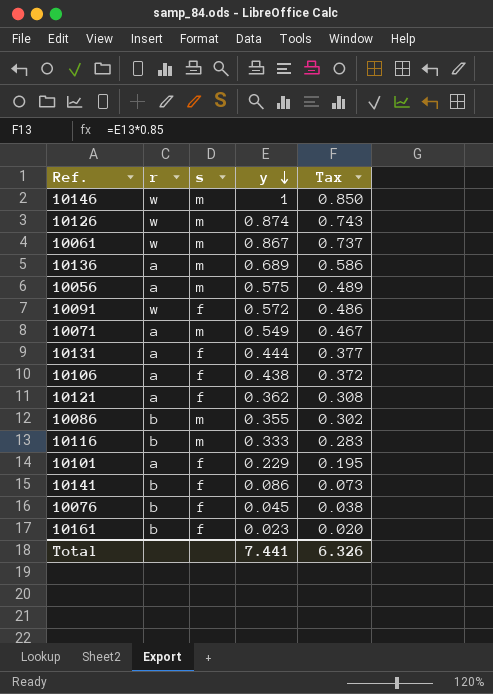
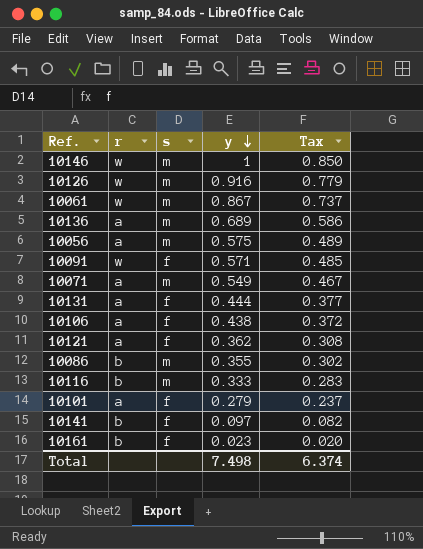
row 10076: b | f | 0.045 | 0.038 -> none
10126 | y: 0.874 -> 0.916
10126 | Tax: 0.743 -> 0.779
10091 | y: 0.572 -> 0.571
10091 | Tax: 0.486 -> 0.485
10101 | y: 0.229 -> 0.279
10101 | Tax: 0.195 -> 0.237
10141 | y: 0.086 -> 0.097
10141 | Tax: 0.073 -> 0.082
Total | y: 7.441 -> 7.498
Total | Tax: 6.326 -> 6.374

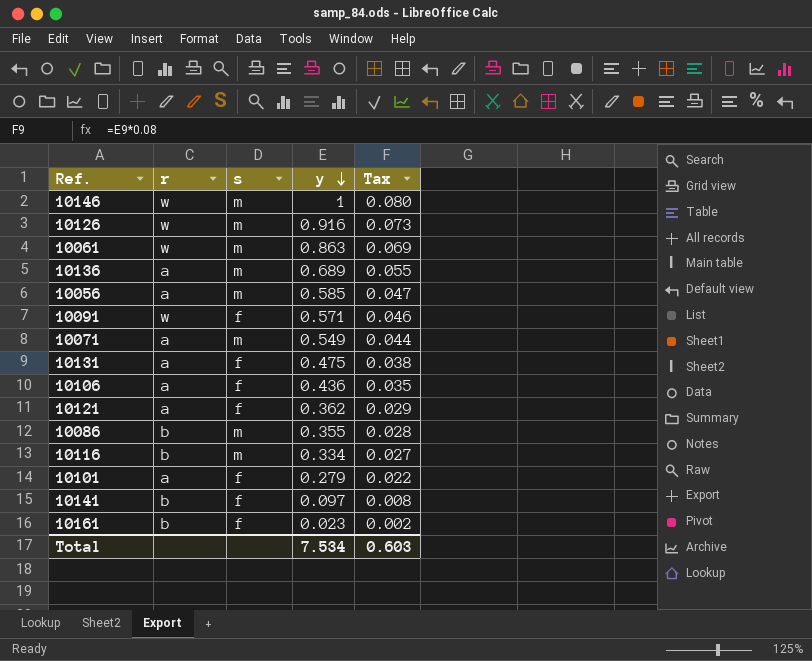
column Tax | formula: [y] * 0.85 -> [y] * 0.08
10061 | y: 0.867 -> 0.863
10056 | y: 0.575 -> 0.585
10131 | y: 0.444 -> 0.475
10106 | y: 0.438 -> 0.436
10116 | y: 0.333 -> 0.334
Total | y: 7.498 -> 7.534
Total | Tax: 6.374 -> 0.603

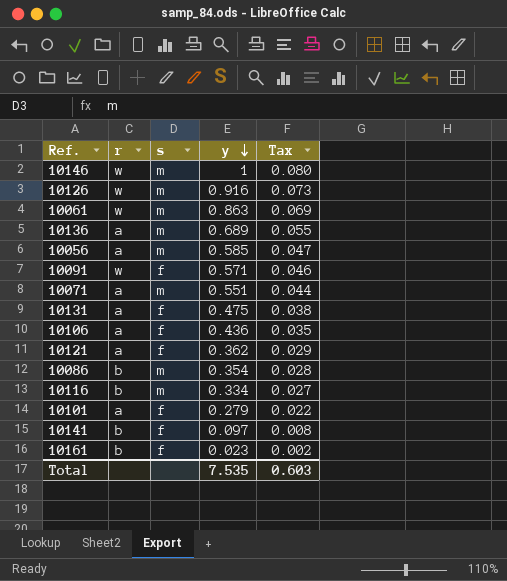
10071 | y: 0.549 -> 0.551
10086 | y: 0.355 -> 0.354
Total | y: 7.534 -> 7.535

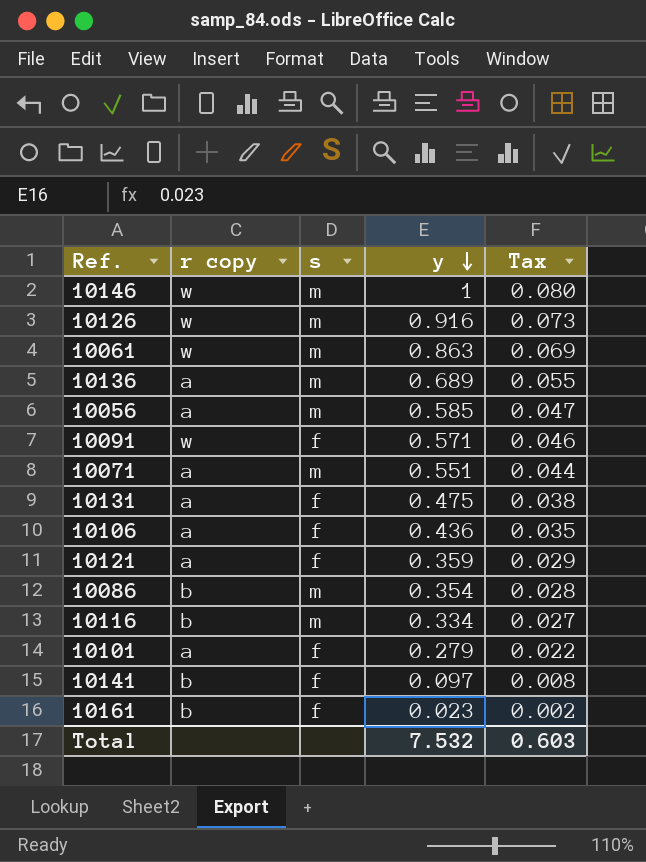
column name: r -> r copy
10121 | y: 0.362 -> 0.359
Total | y: 7.535 -> 7.532

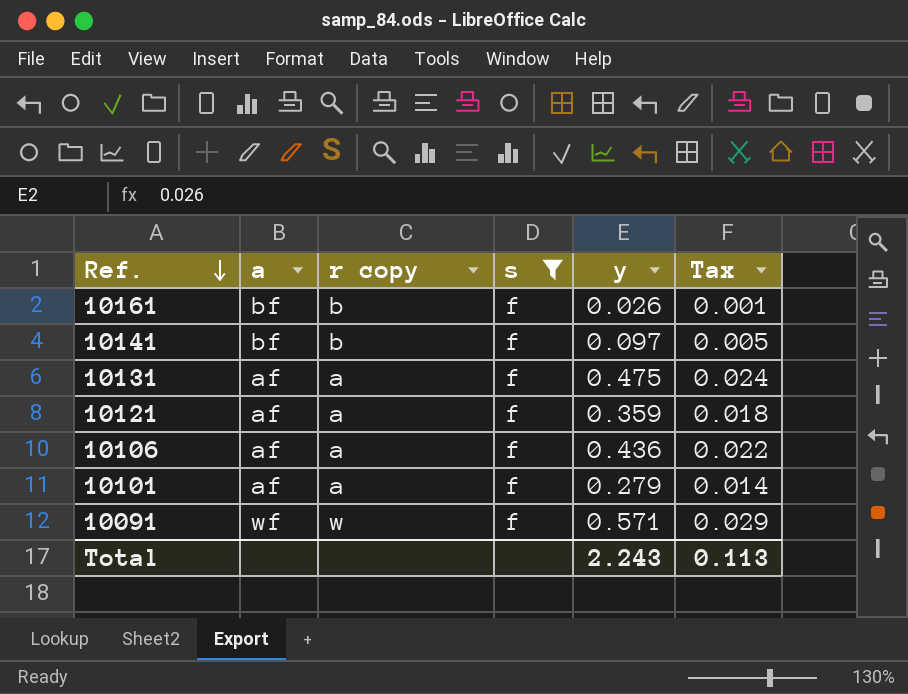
filter: none -> s = f
row order: y descending -> Ref. descending
column a | position: none -> 2
column Tax | formula: [y] * 0.08 -> [y] * 0.05
10161 | y: 0.023 -> 0.026
Total | y: 7.532 -> 2.243
Total | Tax: 0.603 -> 0.113

